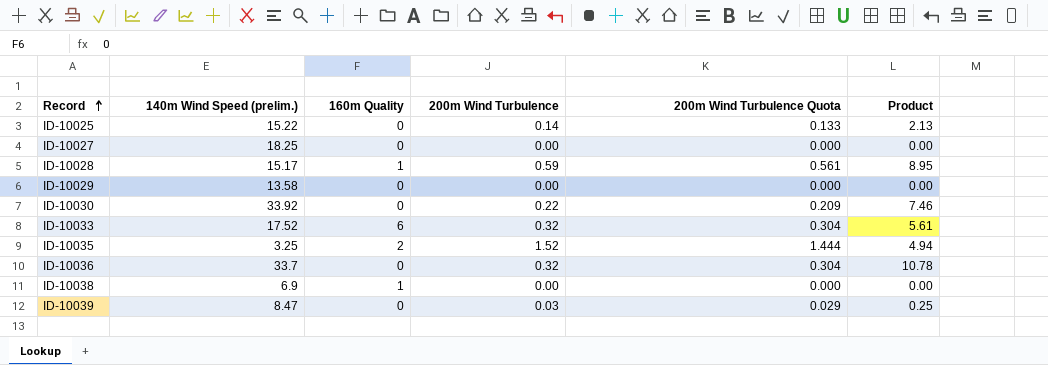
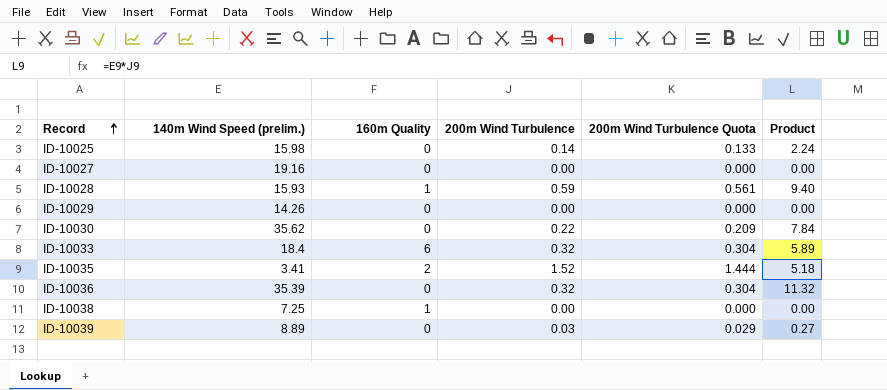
ID-10025 | 140m Wind Speed (prelim.): 15.22 -> 15.98
ID-10025 | Product: 2.13 -> 2.24
ID-10027 | 140m Wind Speed (prelim.): 18.25 -> 19.16
ID-10028 | 140m Wind Speed (prelim.): 15.17 -> 15.93
ID-10028 | Product: 8.95 -> 9.40
ID-10029 | 140m Wind Speed (prelim.): 13.58 -> 14.26
ID-10030 | 140m Wind Speed (prelim.): 33.92 -> 35.62
ID-10030 | Product: 7.46 -> 7.84
ID-10033 | 140m Wind Speed (prelim.): 17.52 -> 18.4
ID-10033 | Product: 5.61 -> 5.89
ID-10035 | 140m Wind Speed (prelim.): 3.25 -> 3.41
ID-10035 | Product: 4.94 -> 5.18
ID-10036 | 140m Wind Speed (prelim.): 33.7 -> 35.39
ID-10036 | Product: 10.78 -> 11.32
ID-10038 | 140m Wind Speed (prelim.): 6.9 -> 7.25
ID-10039 | 140m Wind Speed (prelim.): 8.47 -> 8.89
ID-10039 | Product: 0.25 -> 0.27

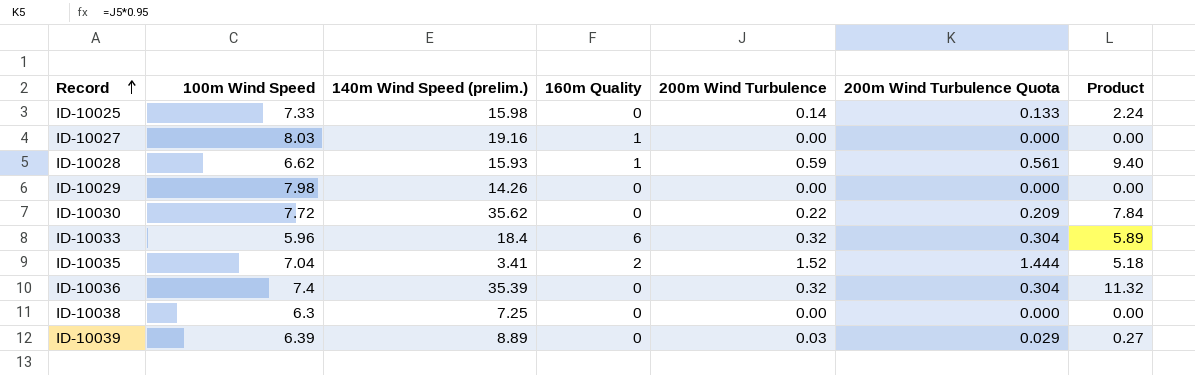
column 100m Wind Speed | position: none -> 2
ID-10027 | 160m Quality: 0 -> 1
ID-10038 | 160m Quality: 1 -> 0

